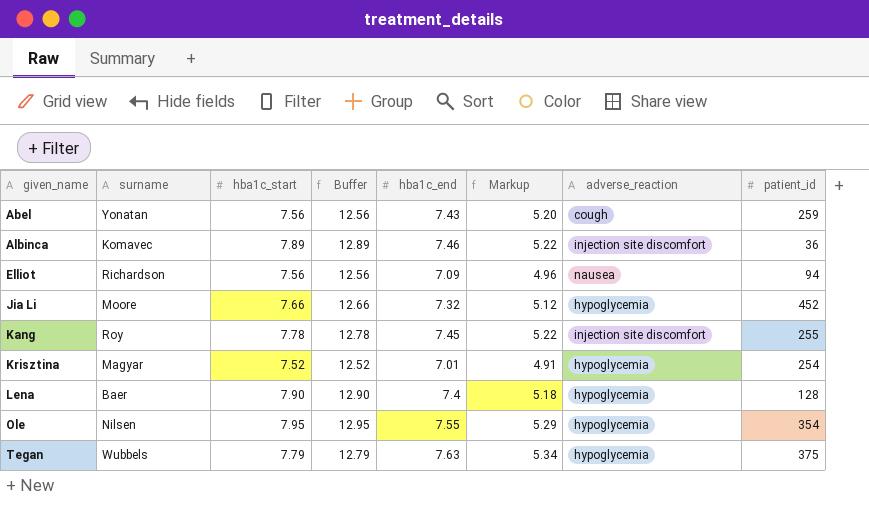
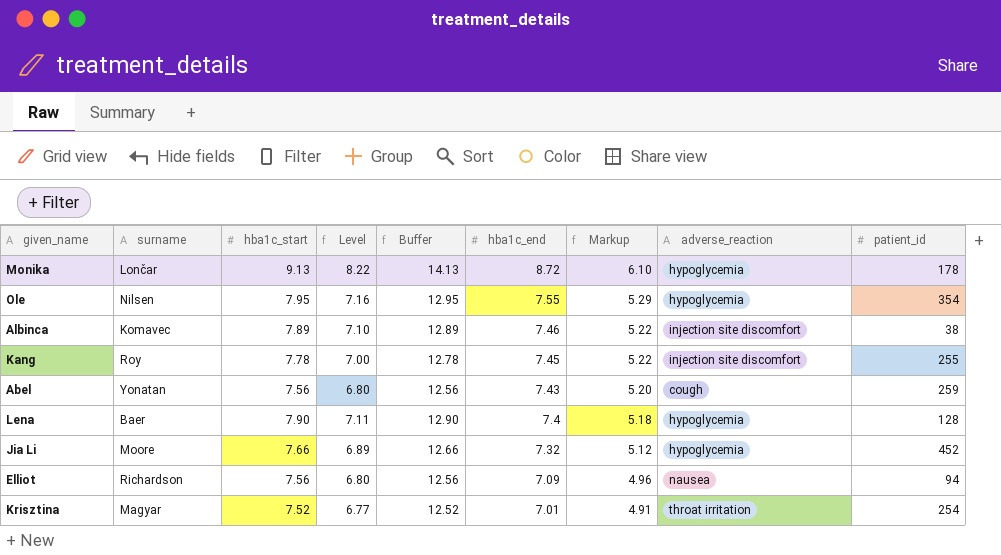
row order: given_name ascending -> hba1c_end descending
column Level | formula: none -> [hba1c_start] * 0.9
row Tegan: Wubbels | 7.79 | 12.79 | 7.63 | 5.34 | hypoglycemia | 375 -> none
row Monika: none -> Lončar | 9.13 | 8.22 | 14.13 | 8.72 | 6.10 | hypoglycemia | 178
Albinca | patient_id: 36 -> 38
Krisztina | adverse_reaction: hypoglycemia -> throat irritation

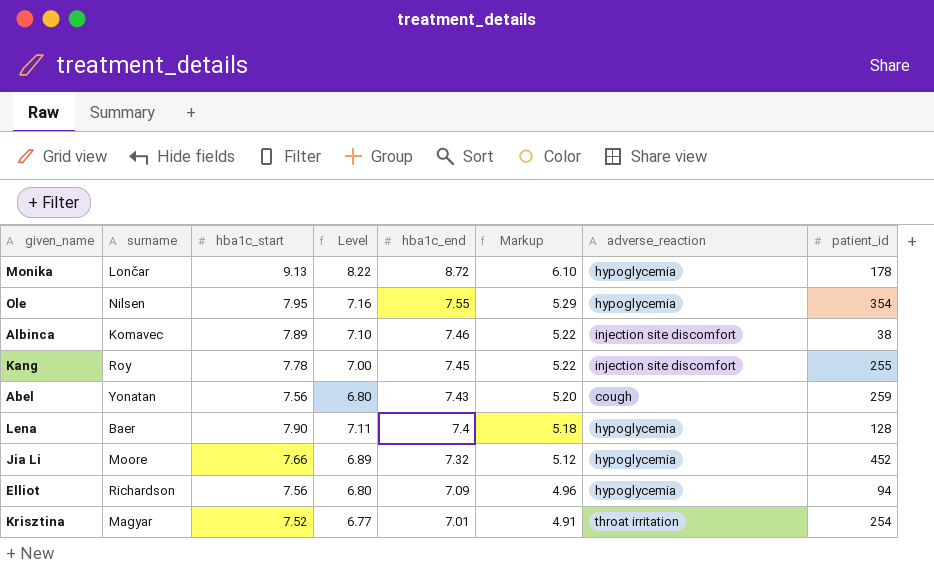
column Buffer | formula: [hba1c_start] + 5 -> none
Elliot | adverse_reaction: nausea -> hypoglycemia

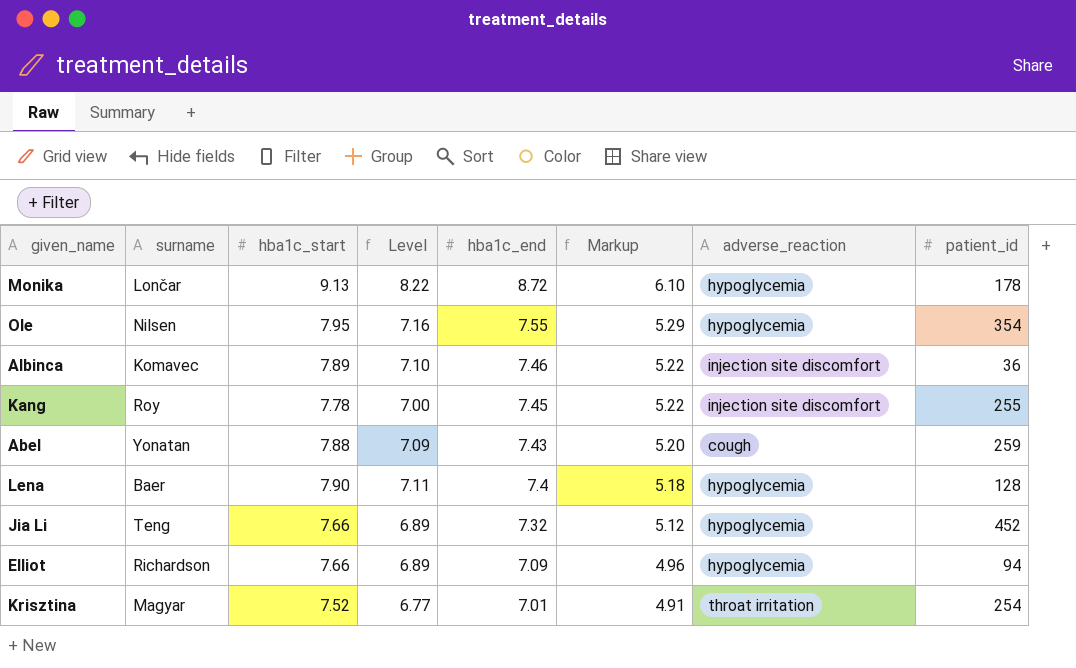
Albinca | patient_id: 38 -> 36
Abel | hba1c_start: 7.56 -> 7.88
Abel | Level: 6.80 -> 7.09
Jia Li | surname: Moore -> Teng
Elliot | hba1c_start: 7.56 -> 7.66
Elliot | Level: 6.80 -> 6.89

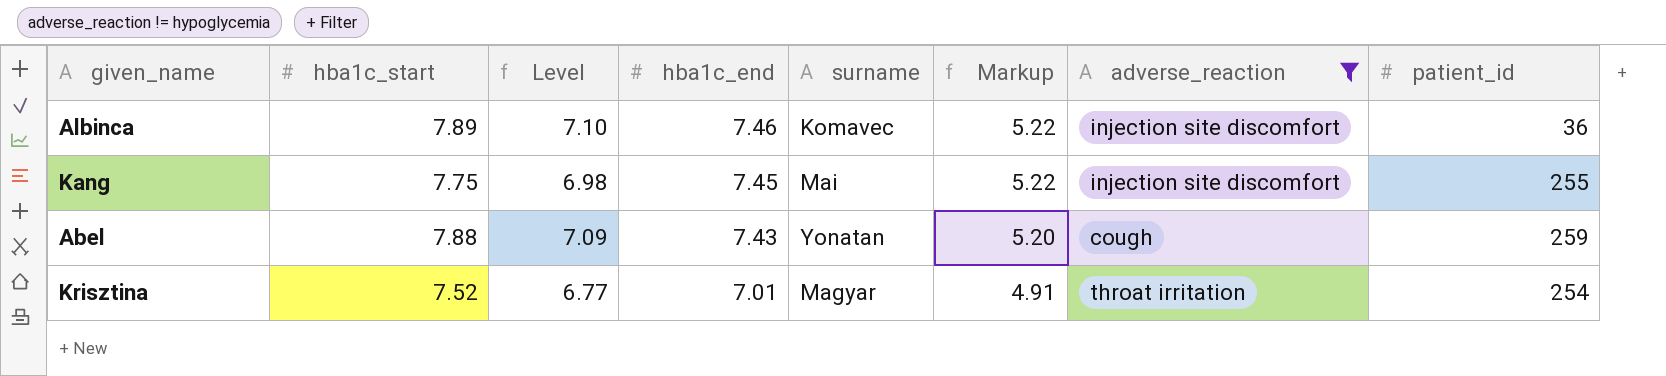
filter: none -> adverse_reaction != hypoglycemia
column surname | position: 2 -> 5
Kang | hba1c_start: 7.78 -> 7.75
Kang | Level: 7.00 -> 6.98
Kang | surname: Roy -> Mai

